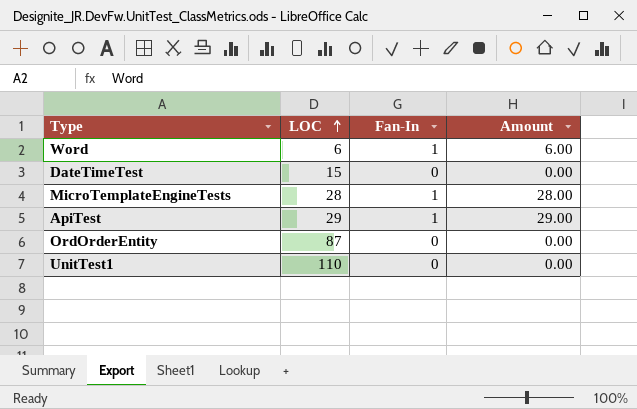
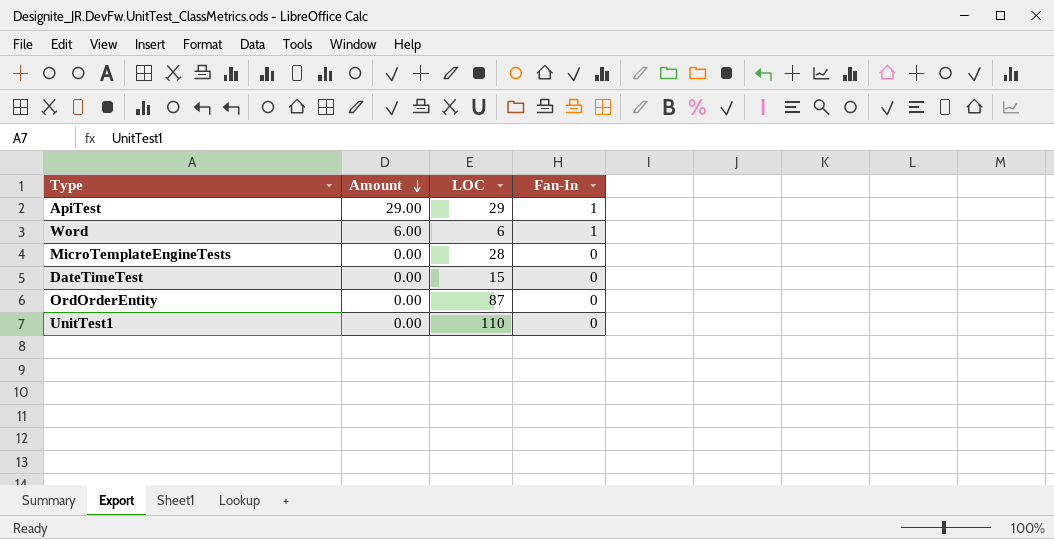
row order: LOC ascending -> Amount descending
column Amount | position: 4 -> 2
MicroTemplateEngineTests | Amount: 28.00 -> 0.00
MicroTemplateEngineTests | Fan-In: 1 -> 0

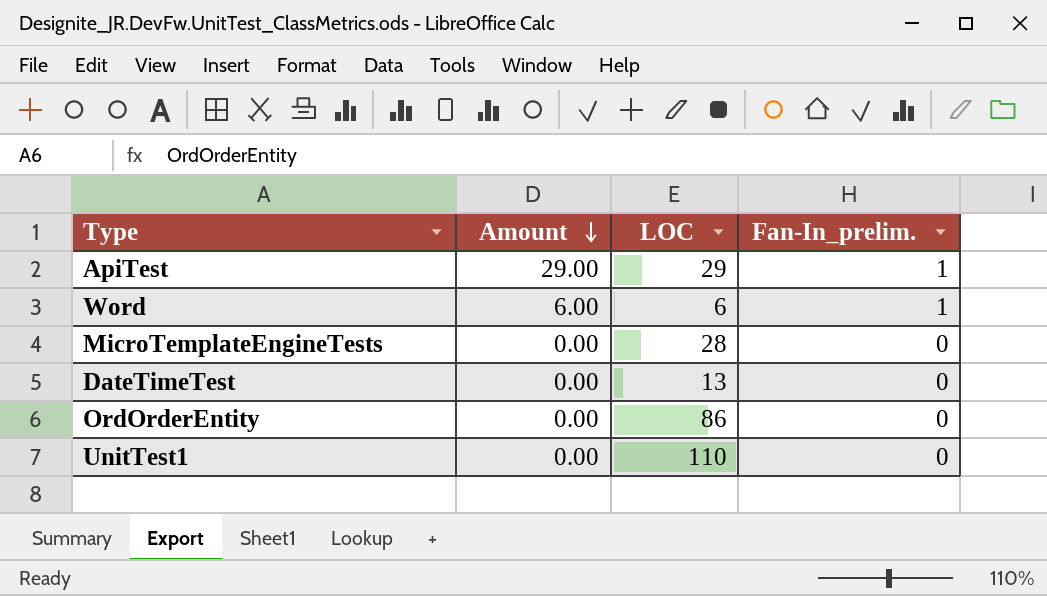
column name: Fan-In -> Fan-In_prelim.
DateTimeTest | LOC: 15 -> 13
OrdOrderEntity | LOC: 87 -> 86

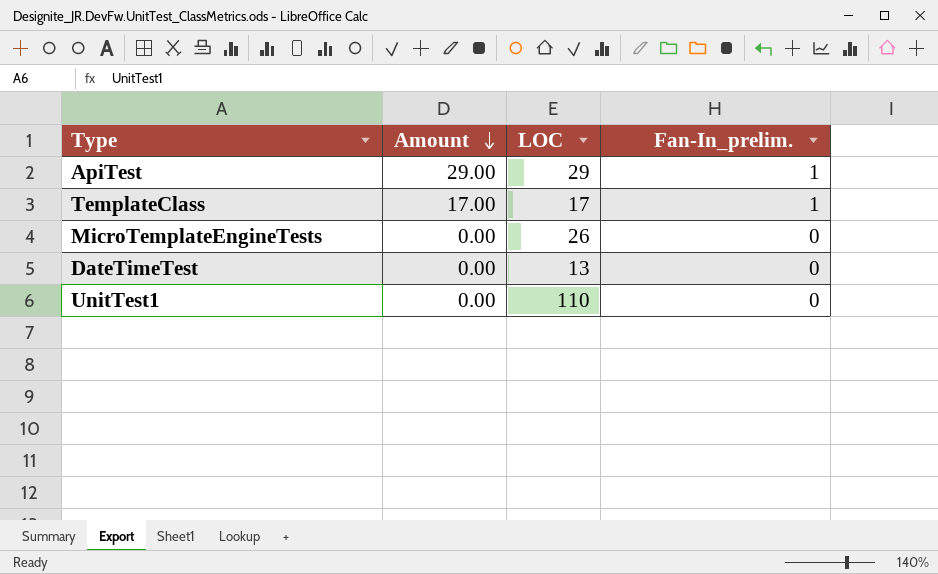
row Word: 6.00 | 6 | 1 -> none
row OrdOrderEntity: 0.00 | 86 | 0 -> none
row TemplateClass: none -> 17.00 | 17 | 1
MicroTemplateEngineTests | LOC: 28 -> 26

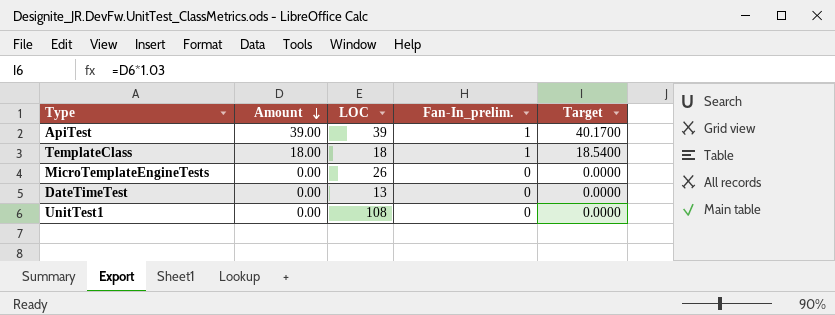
column Target | formula: none -> [Amount] * 1.03
ApiTest | Amount: 29.00 -> 39.00
ApiTest | LOC: 29 -> 39
TemplateClass | Amount: 17.00 -> 18.00
TemplateClass | LOC: 17 -> 18
UnitTest1 | LOC: 110 -> 108

